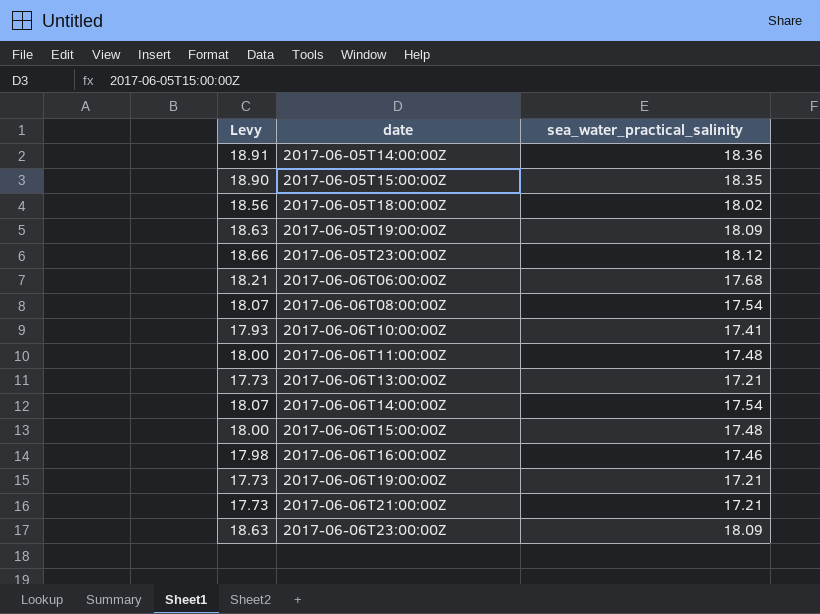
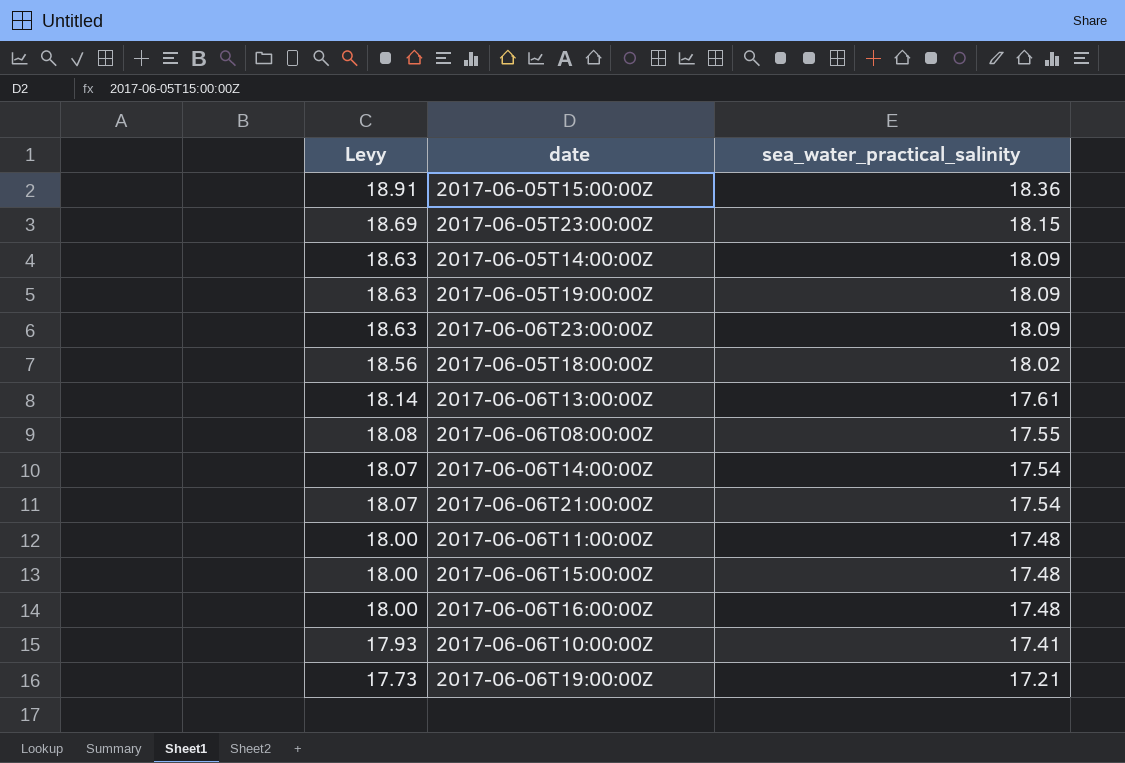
row order: date ascending -> Levy descending
row 2017-06-06T06:00:00Z: 18.21 | 17.68 -> none
2017-06-05T15:00:00Z | Levy: 18.90 -> 18.91
2017-06-05T15:00:00Z | sea_water_practical_salinity: 18.35 -> 18.36
2017-06-05T23:00:00Z | Levy: 18.66 -> 18.69
2017-06-05T23:00:00Z | sea_water_practical_salinity: 18.12 -> 18.15
2017-06-05T14:00:00Z | Levy: 18.91 -> 18.63
2017-06-05T14:00:00Z | sea_water_practical_salinity: 18.36 -> 18.09
2017-06-06T13:00:00Z | Levy: 17.73 -> 18.14
2017-06-06T13:00:00Z | sea_water_practical_salinity: 17.21 -> 17.61
2017-06-06T08:00:00Z | Levy: 18.07 -> 18.08
2017-06-06T08:00:00Z | sea_water_practical_salinity: 17.54 -> 17.55
2017-06-06T21:00:00Z | Levy: 17.73 -> 18.07
2017-06-06T21:00:00Z | sea_water_practical_salinity: 17.21 -> 17.54
2017-06-06T16:00:00Z | Levy: 17.98 -> 18.00
2017-06-06T16:00:00Z | sea_water_practical_salinity: 17.46 -> 17.48

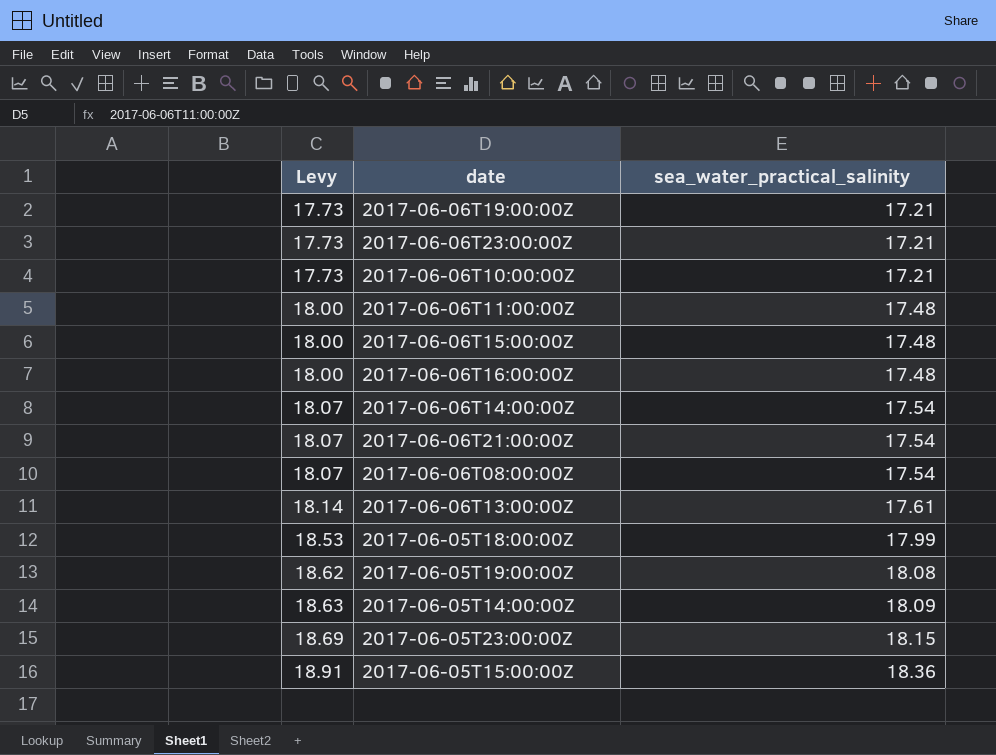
row order: Levy descending -> Levy ascending
2017-06-06T23:00:00Z | Levy: 18.63 -> 17.73
2017-06-06T23:00:00Z | sea_water_practical_salinity: 18.09 -> 17.21
2017-06-06T10:00:00Z | Levy: 17.93 -> 17.73
2017-06-06T10:00:00Z | sea_water_practical_salinity: 17.41 -> 17.21
2017-06-06T08:00:00Z | Levy: 18.08 -> 18.07
2017-06-06T08:00:00Z | sea_water_practical_salinity: 17.55 -> 17.54
2017-06-05T18:00:00Z | Levy: 18.56 -> 18.53
2017-06-05T18:00:00Z | sea_water_practical_salinity: 18.02 -> 17.99
2017-06-05T19:00:00Z | Levy: 18.63 -> 18.62
2017-06-05T19:00:00Z | sea_water_practical_salinity: 18.09 -> 18.08

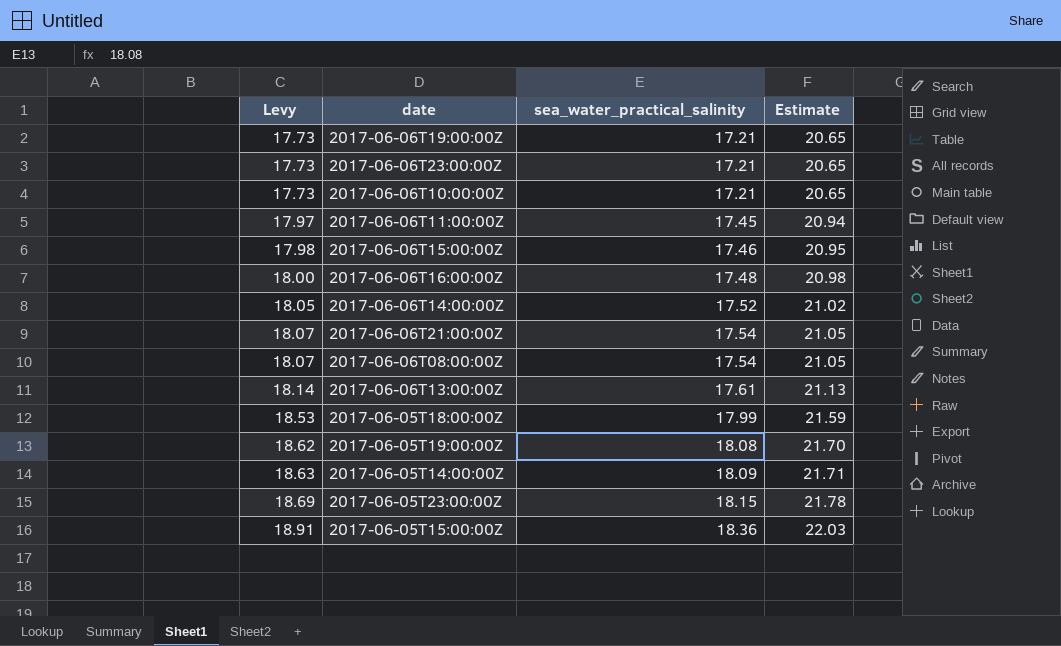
column Estimate | formula: none -> [sea_water_practical_salinity] * 1.2
2017-06-06T11:00:00Z | Levy: 18.00 -> 17.97
2017-06-06T11:00:00Z | sea_water_practical_salinity: 17.48 -> 17.45
2017-06-06T15:00:00Z | Levy: 18.00 -> 17.98
2017-06-06T15:00:00Z | sea_water_practical_salinity: 17.48 -> 17.46
2017-06-06T14:00:00Z | Levy: 18.07 -> 18.05
2017-06-06T14:00:00Z | sea_water_practical_salinity: 17.54 -> 17.52

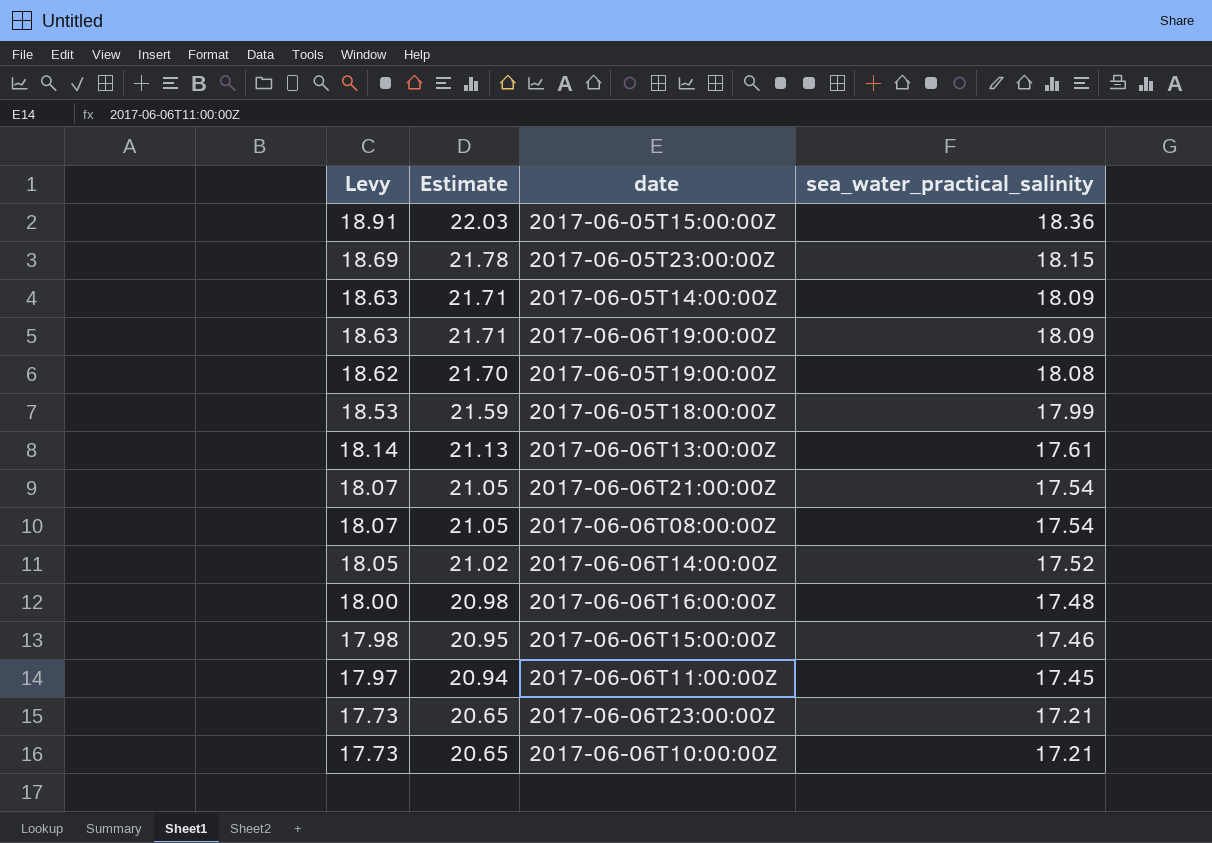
row order: Levy ascending -> Levy descending
column Estimate | position: 4 -> 2
2017-06-06T19:00:00Z | Levy: 17.73 -> 18.63
2017-06-06T19:00:00Z | Estimate: 20.65 -> 21.71
2017-06-06T19:00:00Z | sea_water_practical_salinity: 17.21 -> 18.09

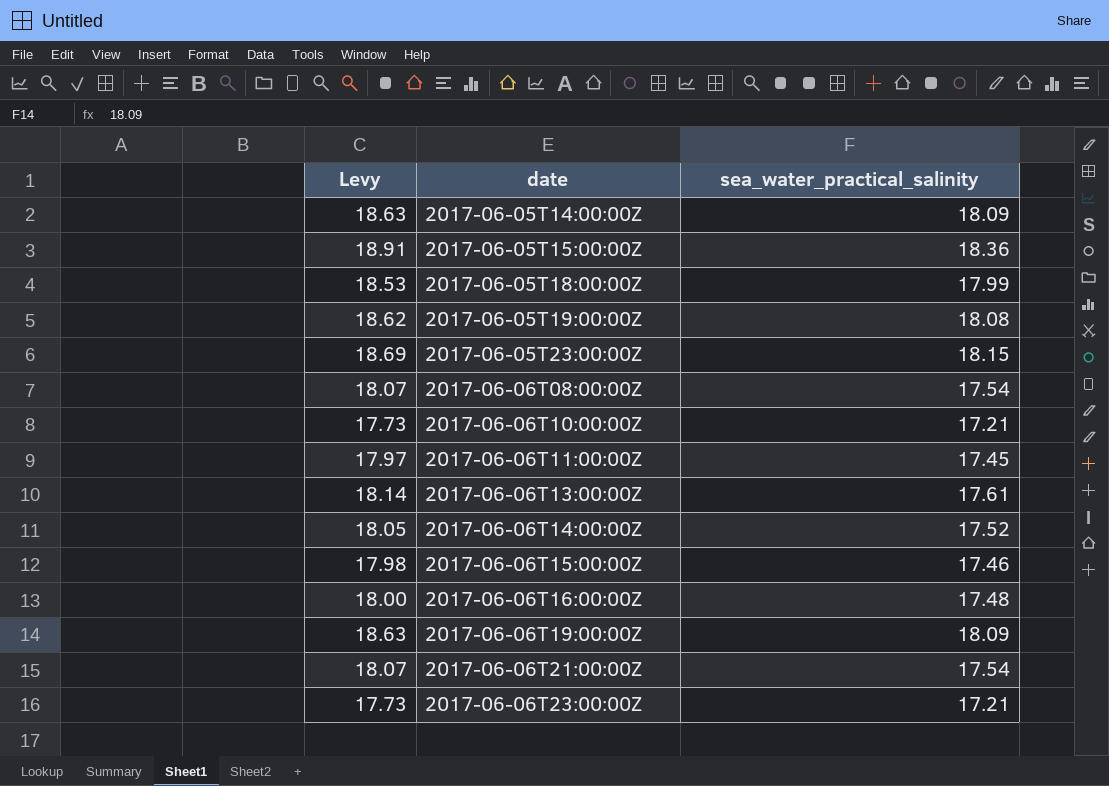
row order: Levy descending -> date ascending
column Estimate | formula: [sea_water_practical_salinity] * 1.2 -> none

